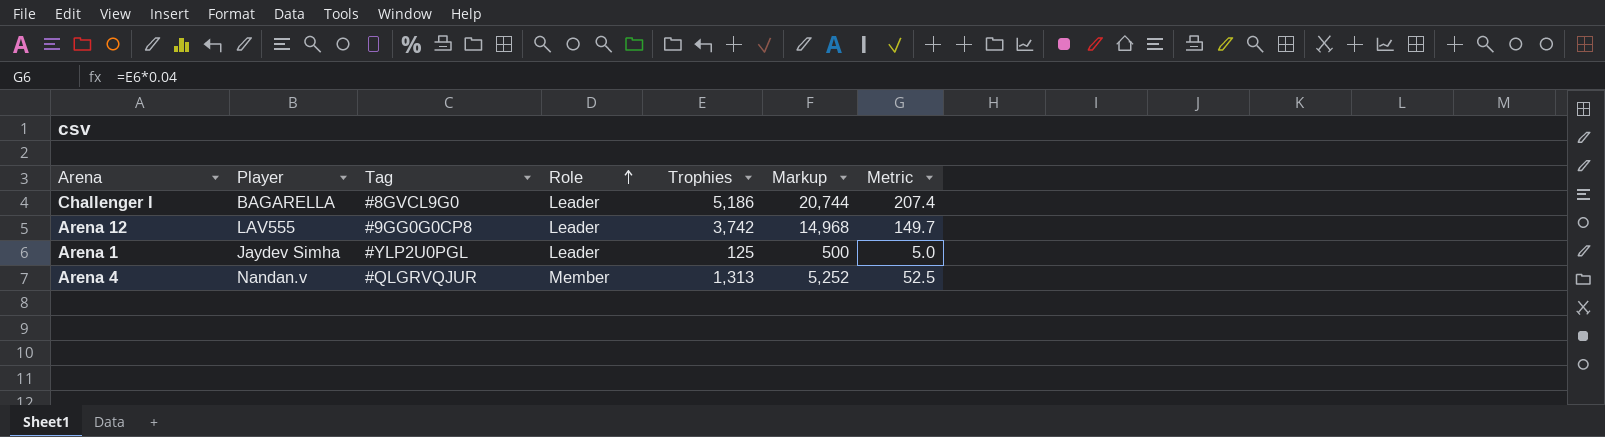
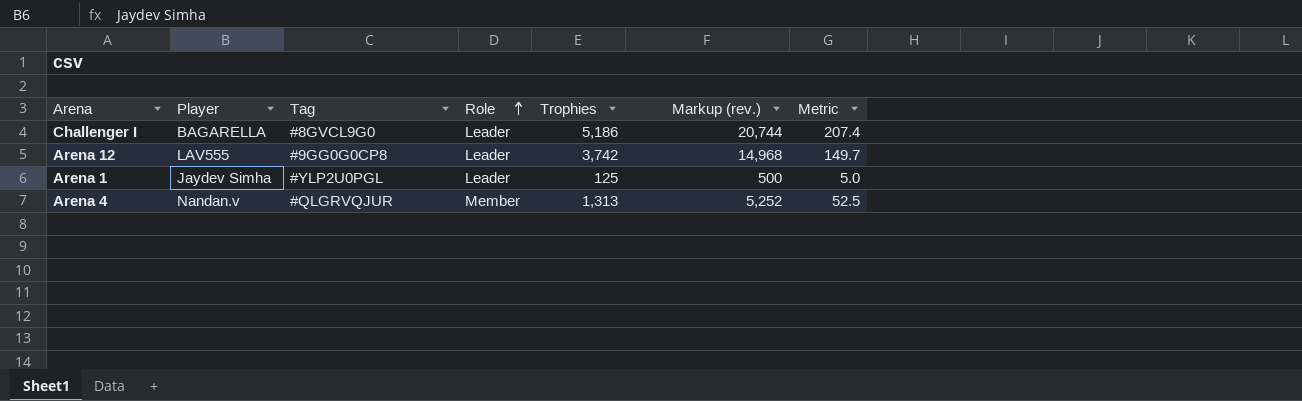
column name: Markup -> Markup (rev.)

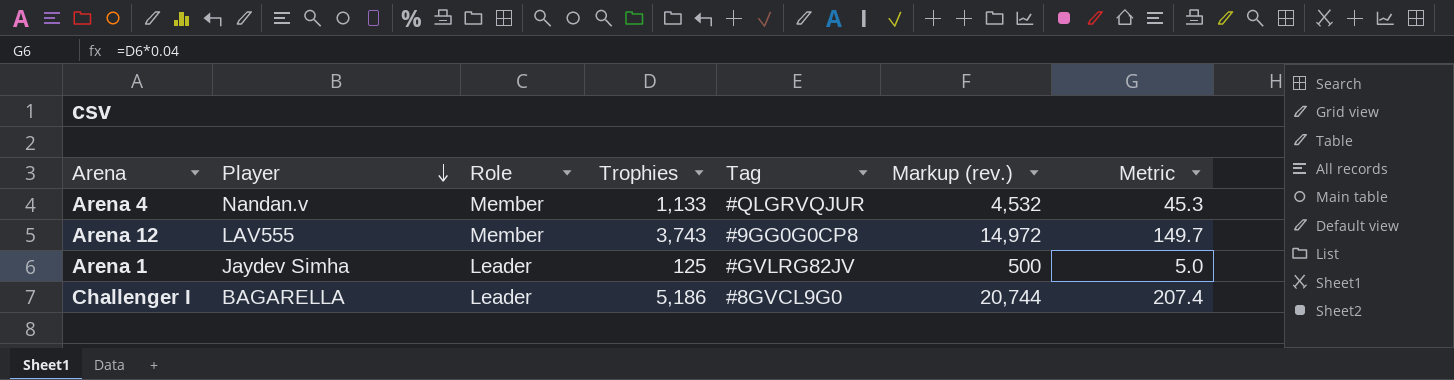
row order: Role ascending -> Player descending
column Tag | position: 3 -> 5
Arena 4 | Trophies: 1,313 -> 1,133
Arena 4 | Markup (rev.): 5,252 -> 4,532
Arena 4 | Metric: 52.5 -> 45.3
Arena 12 | Role: Leader -> Member
Arena 12 | Trophies: 3,742 -> 3,743
Arena 12 | Markup (rev.): 14,968 -> 14,972
Arena 1 | Tag: #YLP2U0PGL -> #GVLRG82JV

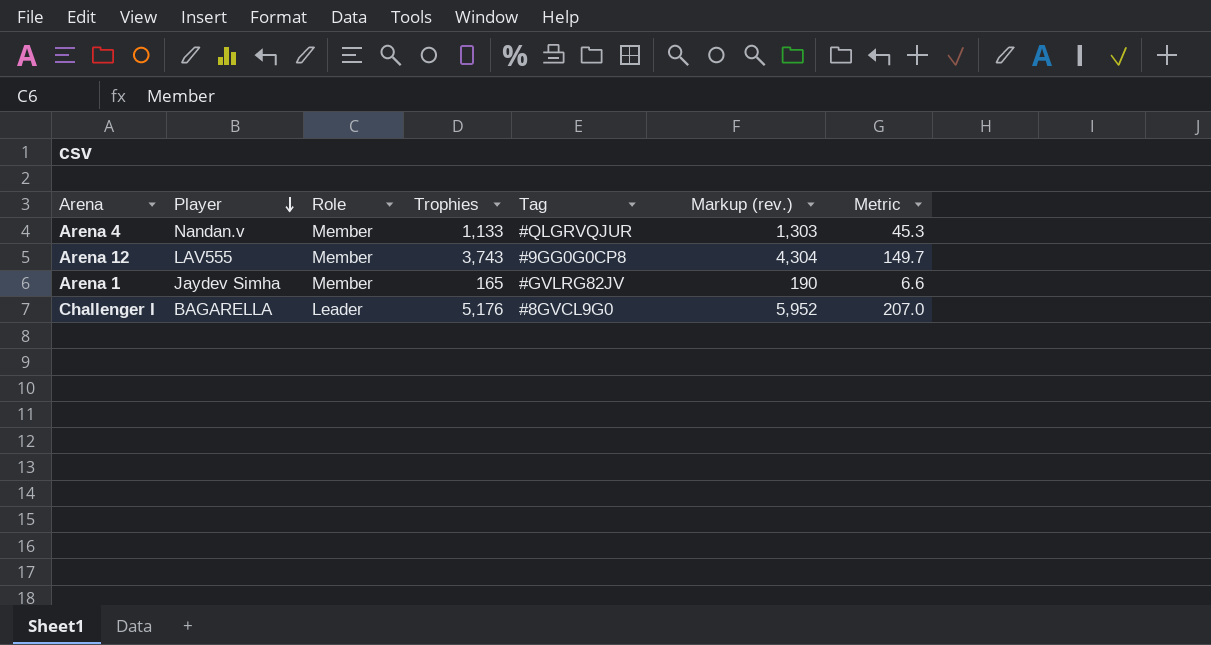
column Markup (rev.) | formula: [Trophies] * 4 -> [Trophies] * 1.15
Arena 1 | Role: Leader -> Member
Arena 1 | Trophies: 125 -> 165
Arena 1 | Metric: 5.0 -> 6.6
Challenger I | Trophies: 5,186 -> 5,176
Challenger I | Metric: 207.4 -> 207.0

